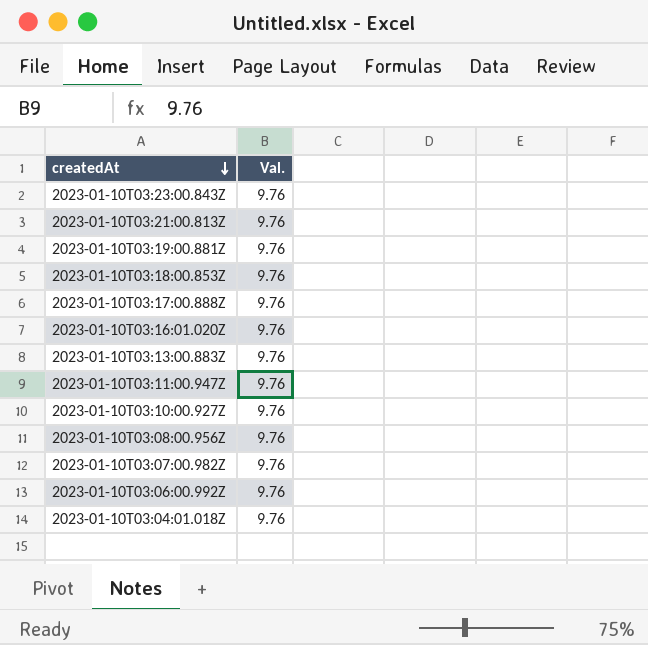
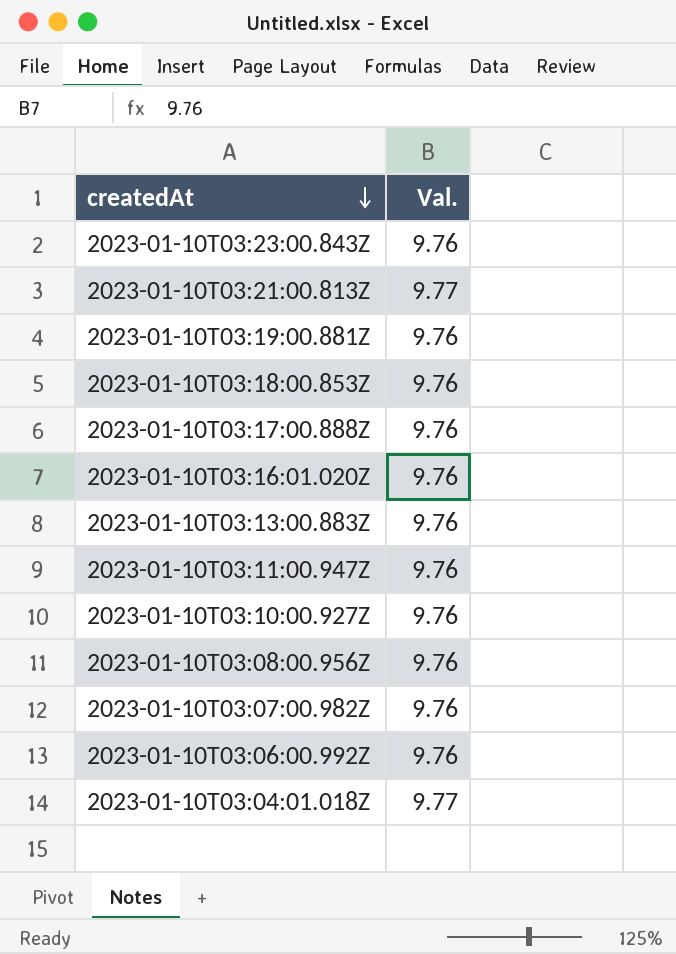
2023-01-10T03:21:00.813Z | Val.: 9.76 -> 9.77
2023-01-10T03:04:01.018Z | Val.: 9.76 -> 9.77

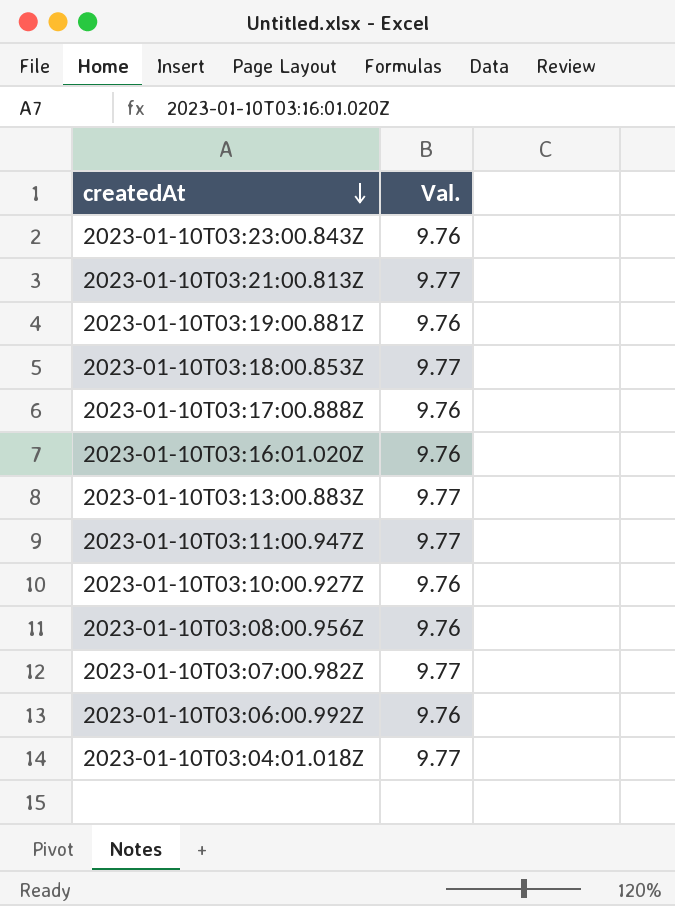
2023-01-10T03:18:00.853Z | Val.: 9.76 -> 9.77
2023-01-10T03:13:00.883Z | Val.: 9.76 -> 9.77
2023-01-10T03:11:00.947Z | Val.: 9.76 -> 9.77
2023-01-10T03:07:00.982Z | Val.: 9.76 -> 9.77

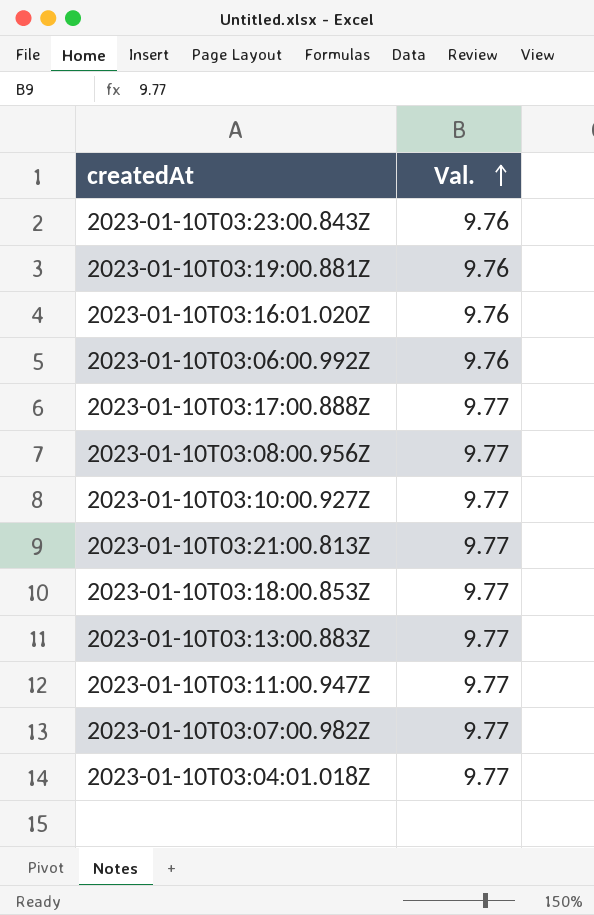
row order: createdAt descending -> Val. ascending
2023-01-10T03:17:00.888Z | Val.: 9.76 -> 9.77
2023-01-10T03:08:00.956Z | Val.: 9.76 -> 9.77
2023-01-10T03:10:00.927Z | Val.: 9.76 -> 9.77

